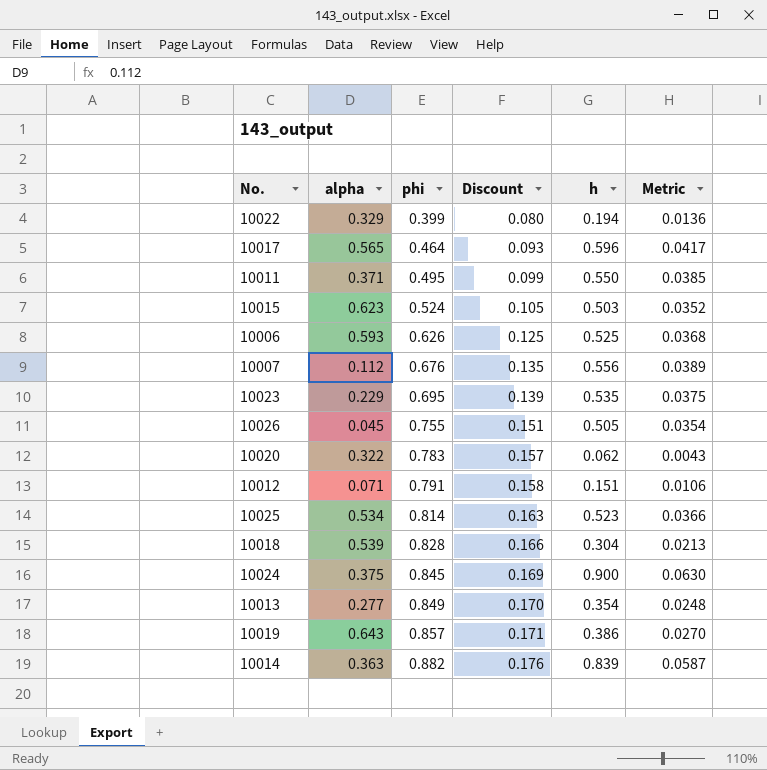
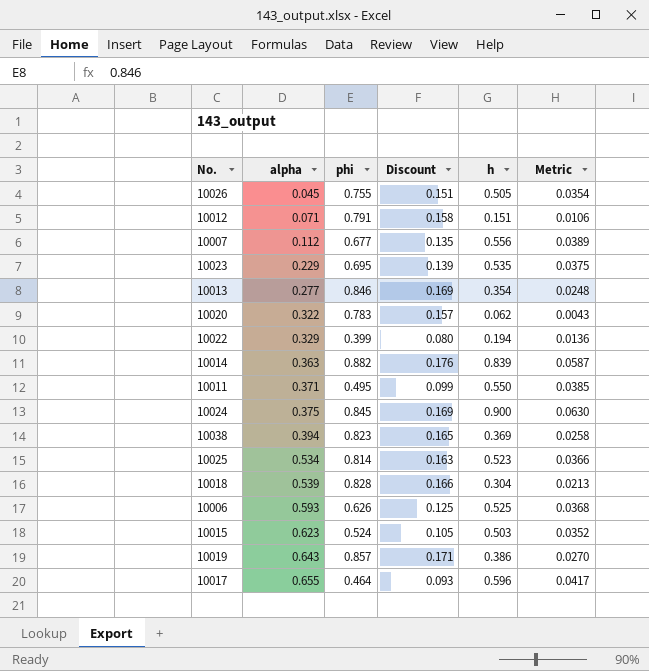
row order: phi ascending -> alpha ascending
10007 | phi: 0.676 -> 0.677
10013 | phi: 0.849 -> 0.846
10013 | Discount: 0.170 -> 0.169
row 10038: none -> 0.394 | 0.823 | 0.165 | 0.369 | 0.0258
10017 | alpha: 0.565 -> 0.655

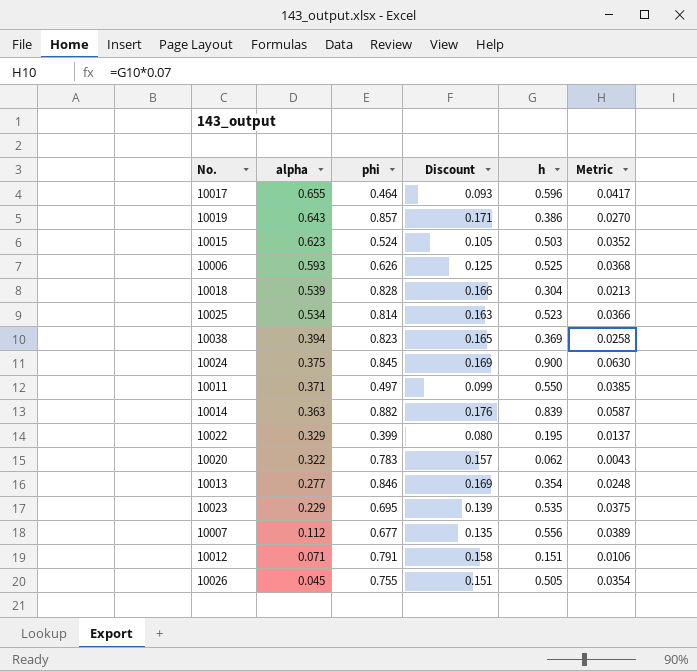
row order: alpha ascending -> alpha descending
10011 | phi: 0.495 -> 0.497
10022 | h: 0.194 -> 0.195
10022 | Metric: 0.0136 -> 0.0137

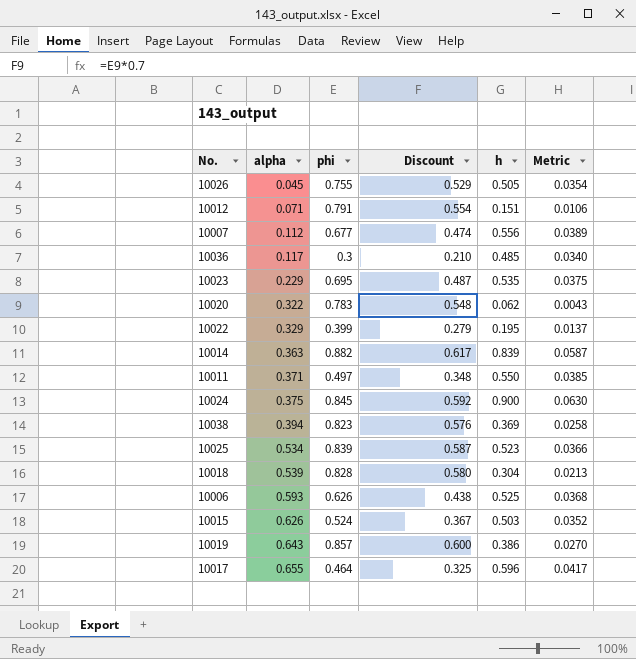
row order: alpha descending -> alpha ascending
column Discount | formula: [phi] * 0.2 -> [phi] * 0.7
row 10013: 0.277 | 0.846 | 0.169 | 0.354 | 0.0248 -> none
row 10036: none -> 0.117 | 0.3 | 0.210 | 0.485 | 0.0340
10025 | phi: 0.814 -> 0.839
10015 | alpha: 0.623 -> 0.626

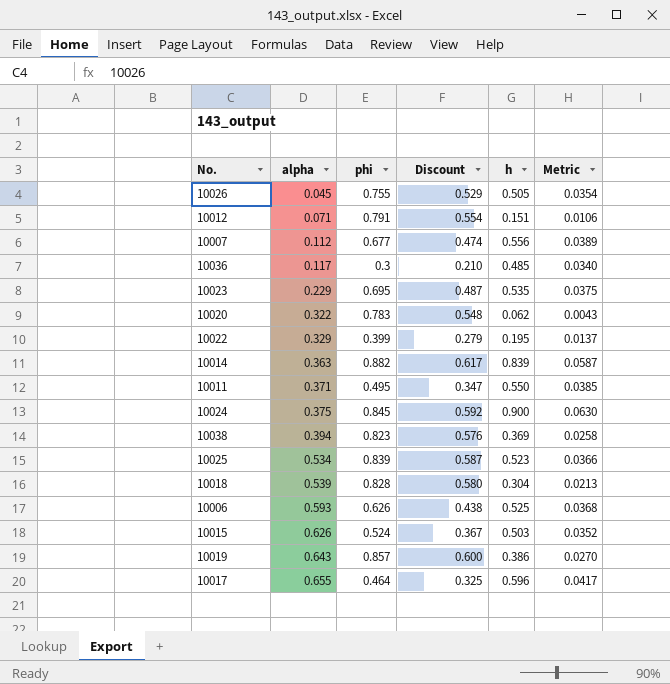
10011 | phi: 0.497 -> 0.495
10011 | Discount: 0.348 -> 0.347

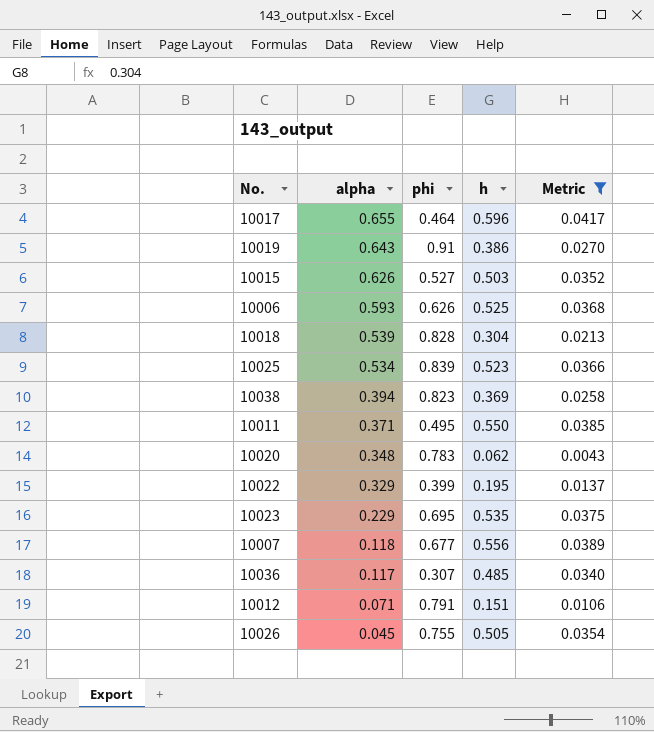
filter: none -> Metric <= 0.0417
row order: alpha ascending -> alpha descending
column Discount | formula: [phi] * 0.7 -> none
10019 | phi: 0.857 -> 0.91
10015 | phi: 0.524 -> 0.527
10020 | alpha: 0.322 -> 0.348
10007 | alpha: 0.112 -> 0.118
10036 | phi: 0.3 -> 0.307

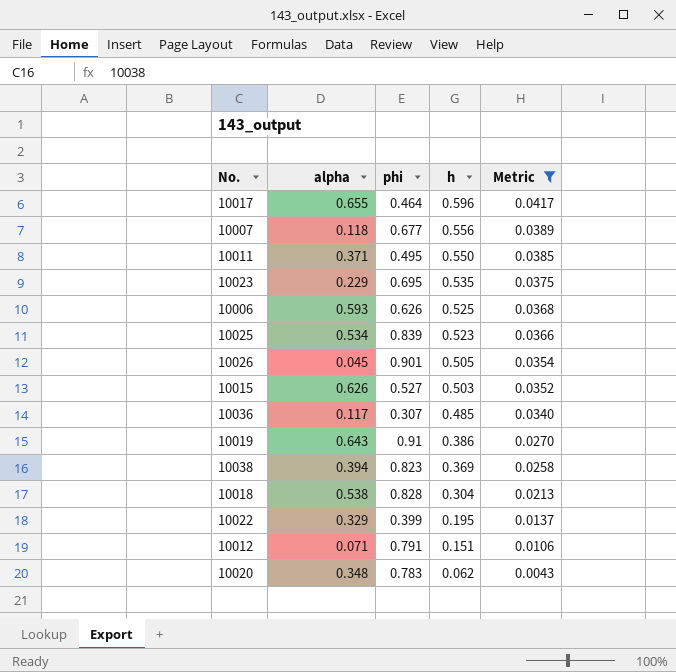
row order: alpha descending -> h descending
10026 | phi: 0.755 -> 0.901
10018 | alpha: 0.539 -> 0.538

